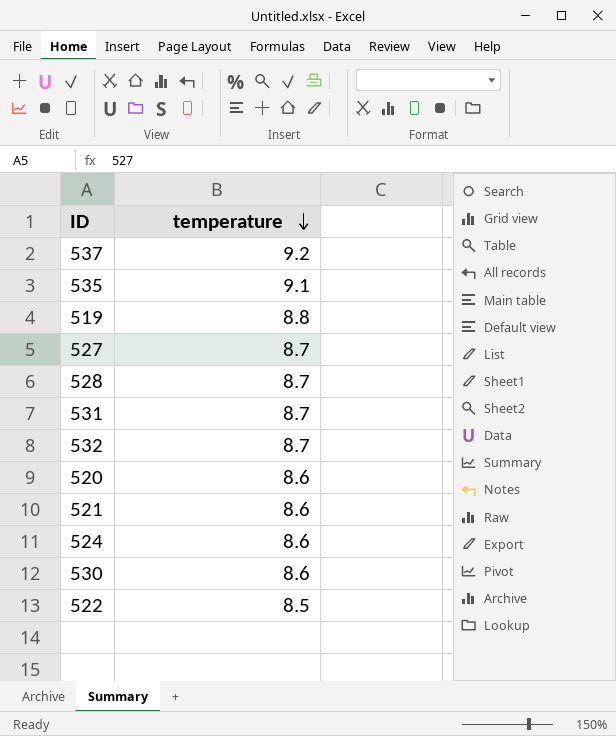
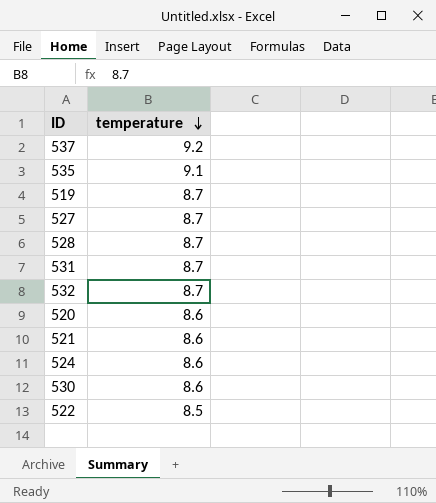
519 | temperature: 8.8 -> 8.7

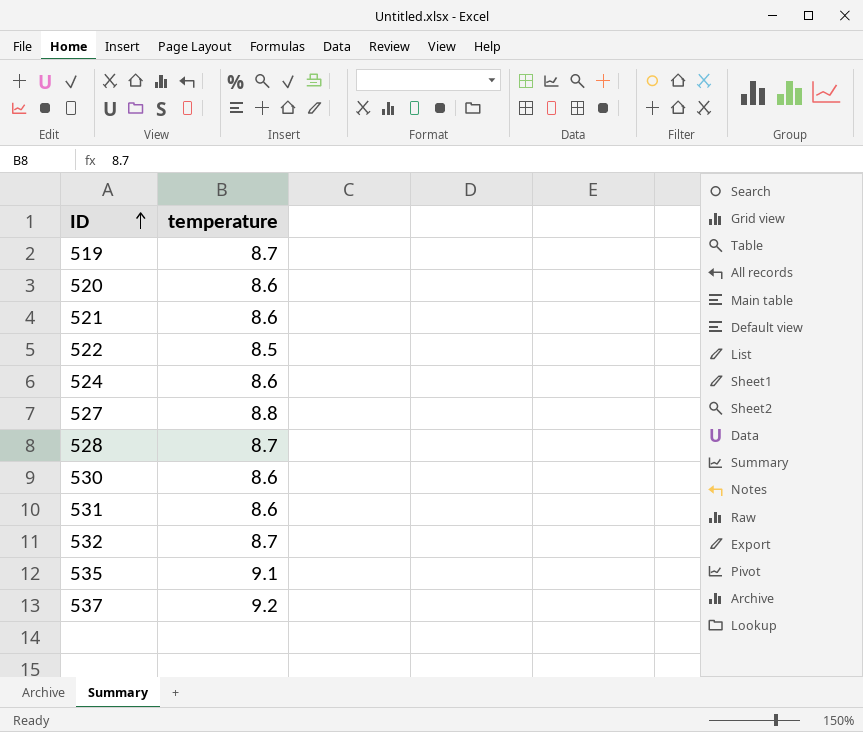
row order: temperature descending -> ID ascending
527 | temperature: 8.7 -> 8.8
531 | temperature: 8.7 -> 8.6

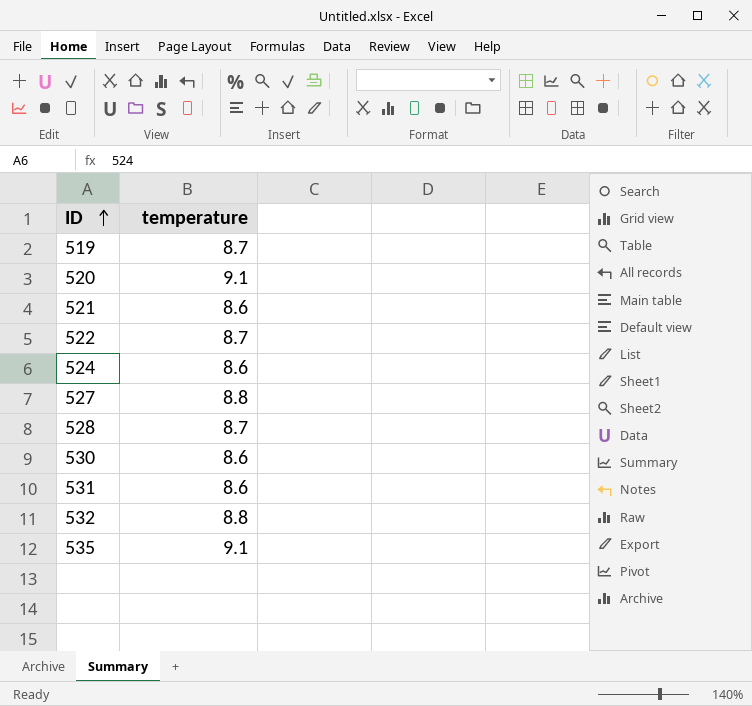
row 537: 9.2 -> none
520 | temperature: 8.6 -> 9.1
522 | temperature: 8.5 -> 8.7
532 | temperature: 8.7 -> 8.8

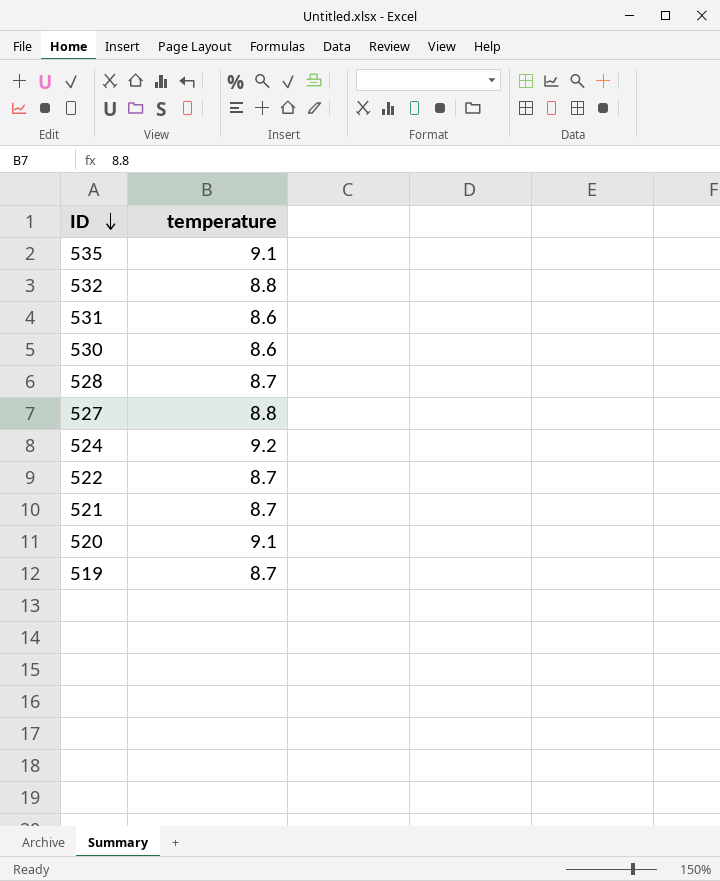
row order: ID ascending -> ID descending
524 | temperature: 8.6 -> 9.2
521 | temperature: 8.6 -> 8.7

